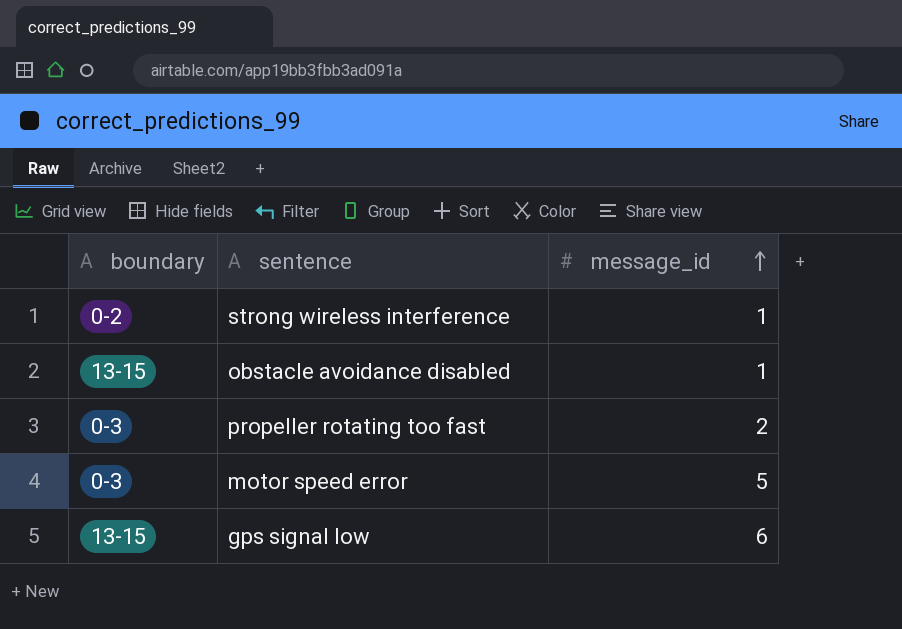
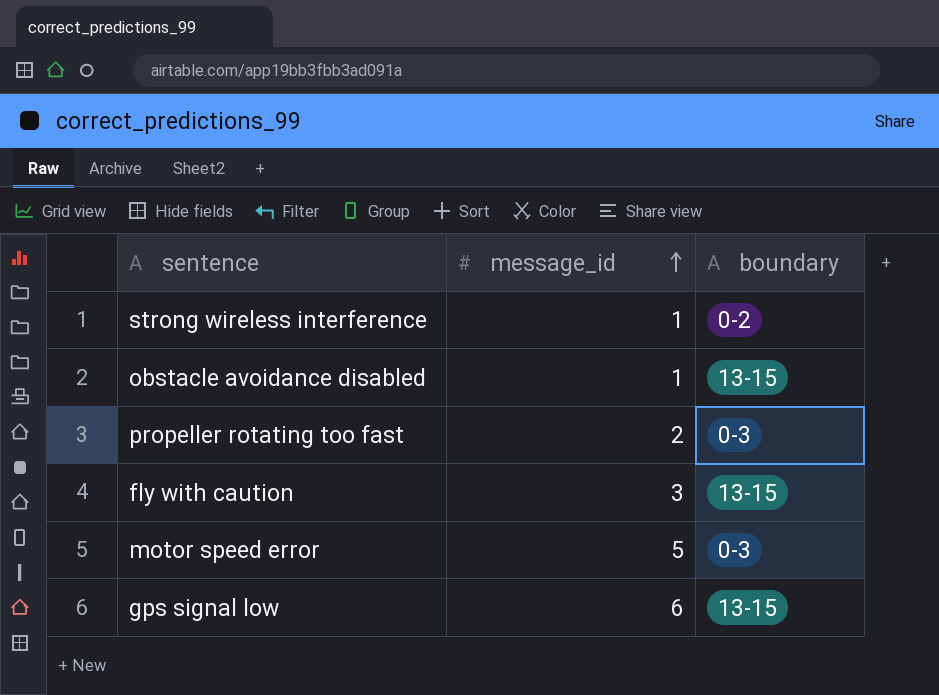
column boundary | position: 1 -> 3
row fly with caution: none -> 3 | 13-15

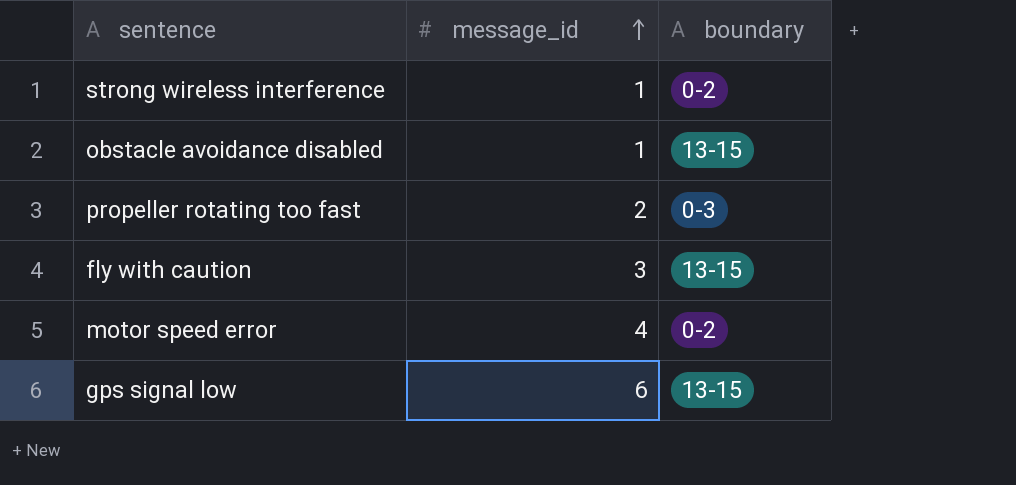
motor speed error | message_id: 5 -> 4
motor speed error | boundary: 0-3 -> 0-2

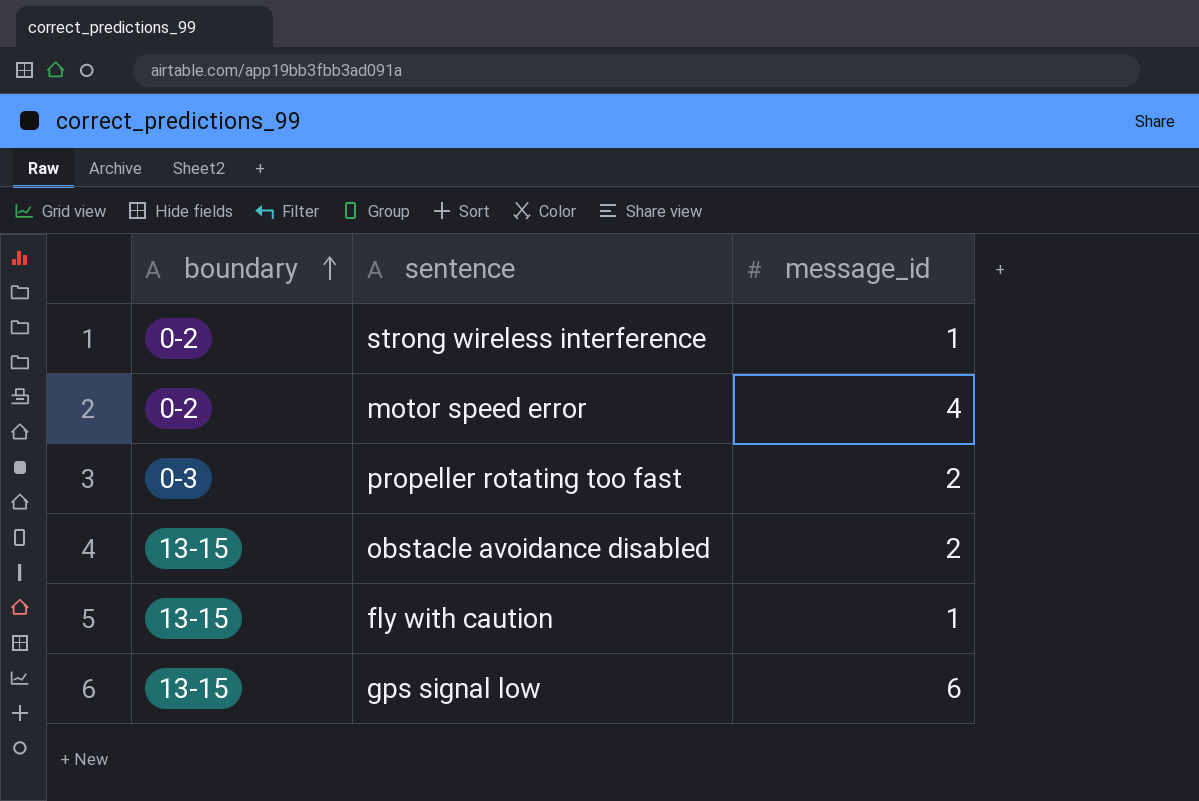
row order: message_id ascending -> boundary ascending
column boundary | position: 3 -> 1
obstacle avoidance disabled | message_id: 1 -> 2
fly with caution | message_id: 3 -> 1

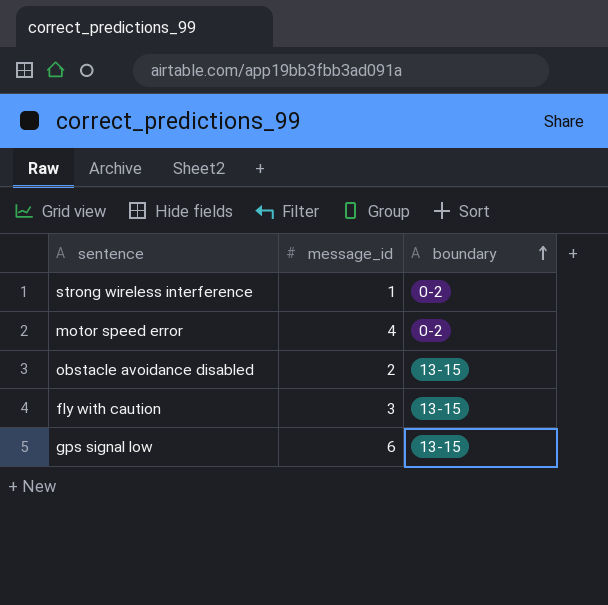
column boundary | position: 1 -> 3
row propeller rotating too fast: 0-3 | 2 -> none
fly with caution | message_id: 1 -> 3

